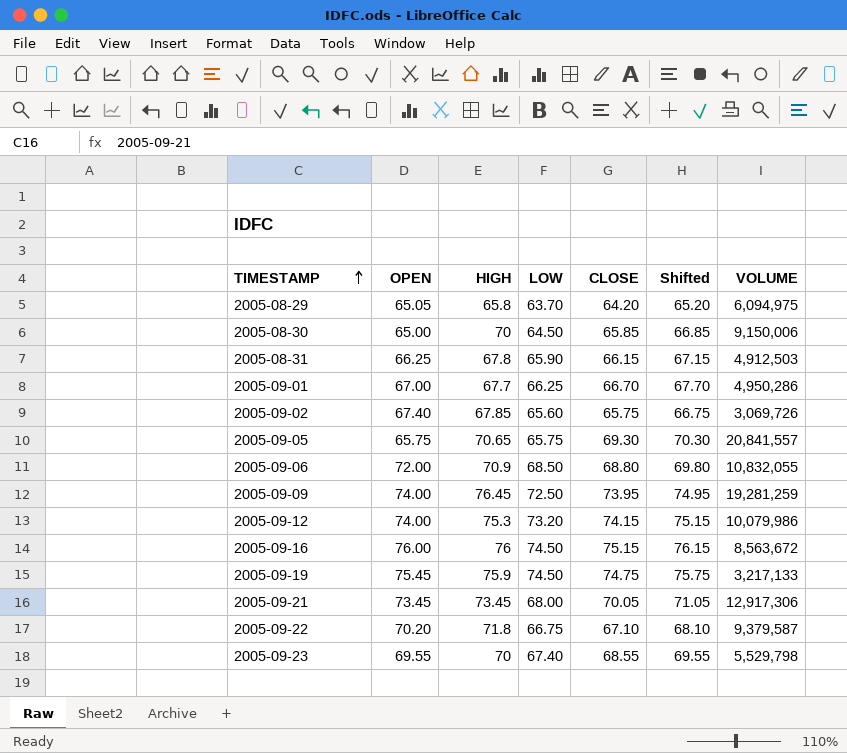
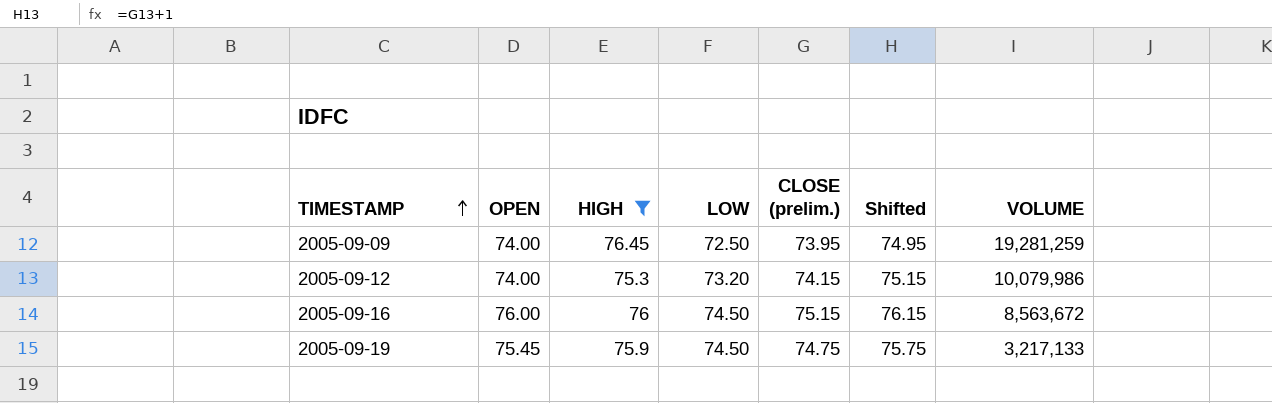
filter: none -> HIGH >= 75.3
column name: CLOSE -> CLOSE (prelim.)

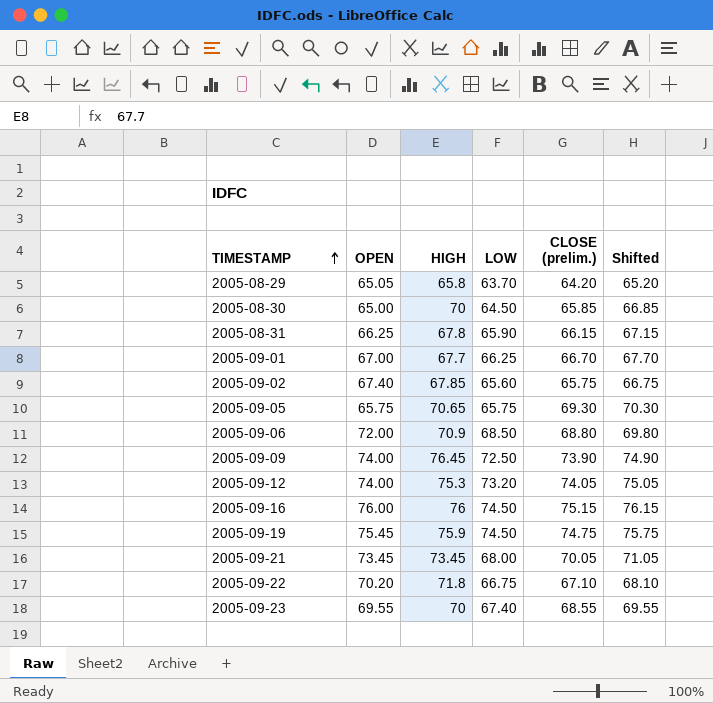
filter: HIGH >= 75.3 -> none
column VOLUME | position: 7 -> none
2005-09-09 | CLOSE (prelim.): 73.95 -> 73.90
2005-09-09 | Shifted: 74.95 -> 74.90
2005-09-12 | CLOSE (prelim.): 74.15 -> 74.05
2005-09-12 | Shifted: 75.15 -> 75.05

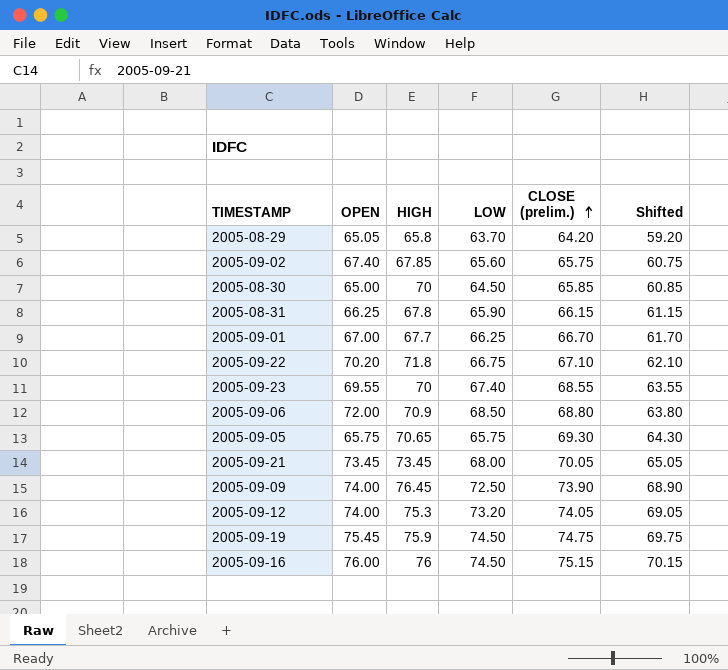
row order: TIMESTAMP ascending -> CLOSE (prelim.) ascending
column Shifted | formula: [CLOSE (prelim.)] + 1 -> [CLOSE (prelim.)] - 5

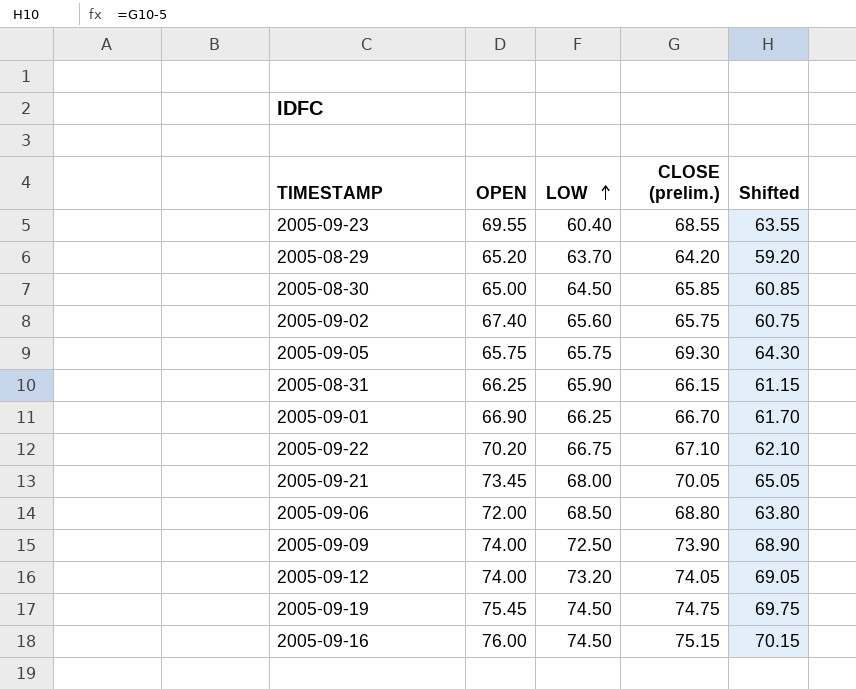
row order: CLOSE (prelim.) ascending -> LOW ascending
column HIGH | position: 3 -> none
2005-09-23 | LOW: 67.40 -> 60.40
2005-08-29 | OPEN: 65.05 -> 65.20
2005-09-01 | OPEN: 67.00 -> 66.90

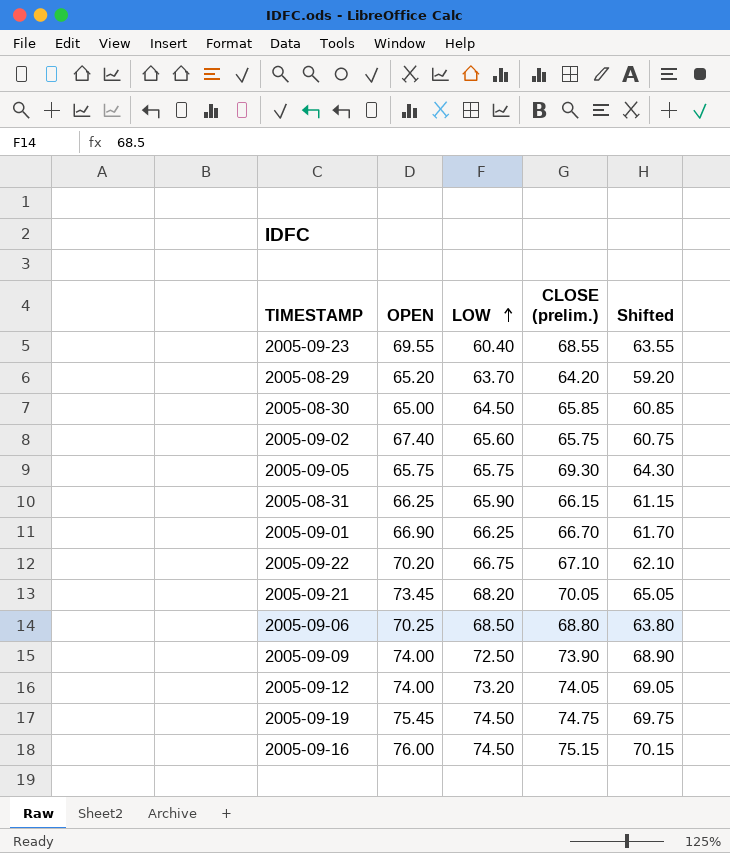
2005-09-21 | LOW: 68.00 -> 68.20
2005-09-06 | OPEN: 72.00 -> 70.25

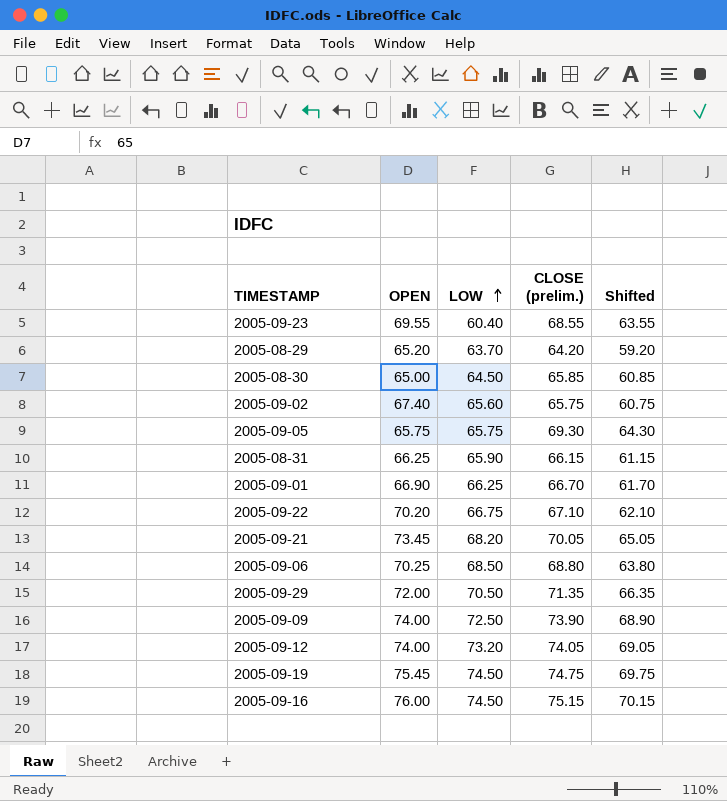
row 2005-09-29: none -> 72.00 | 70.50 | 71.35 | 66.35

